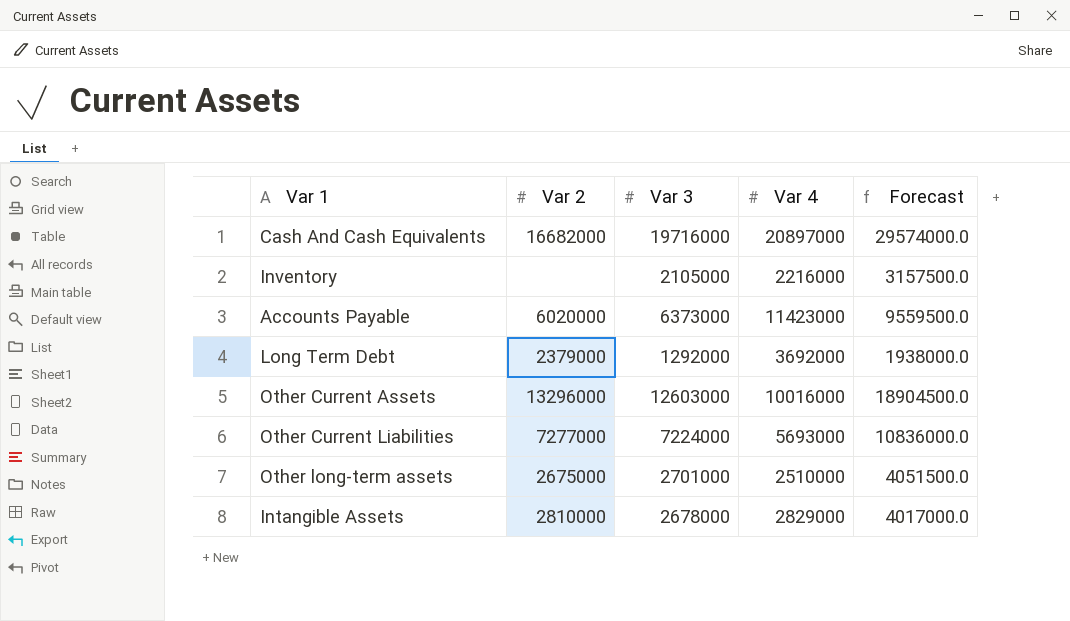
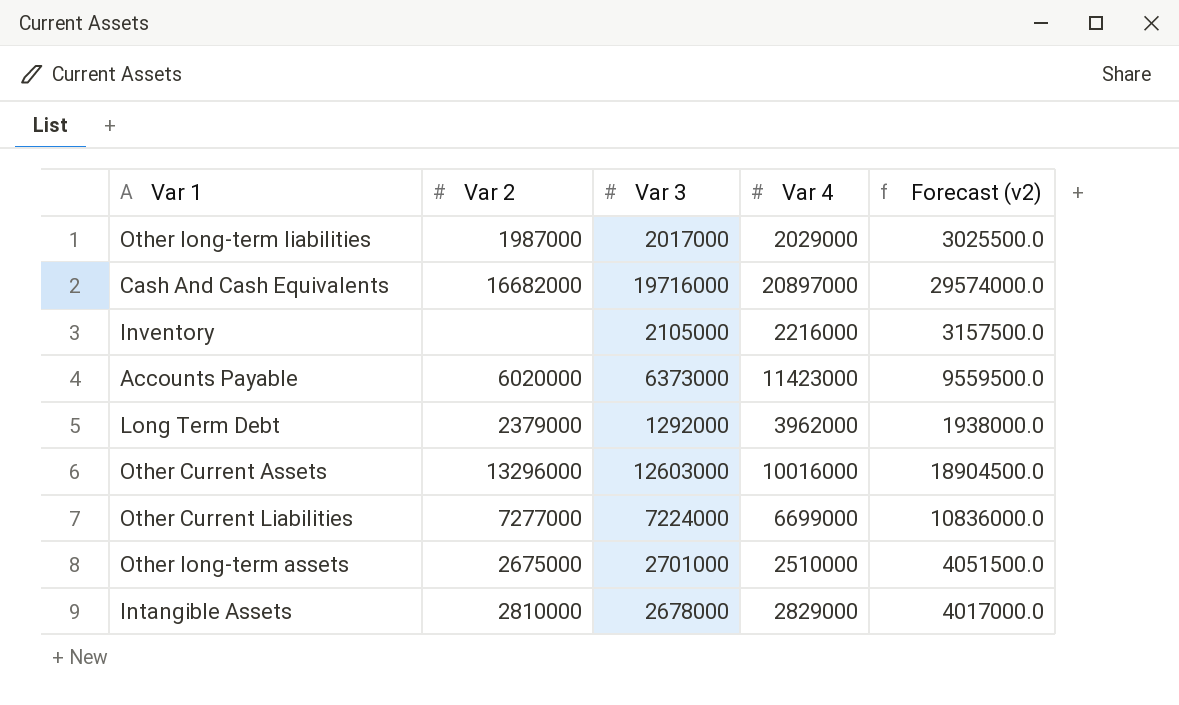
column name: Forecast -> Forecast (v2)
row Other long-term liabilities: none -> 1987000 | 2017000 | 2029000 | 3025500.0
Long Term Debt | Var 4: 3692000 -> 3962000
Other Current Liabilities | Var 4: 5693000 -> 6699000

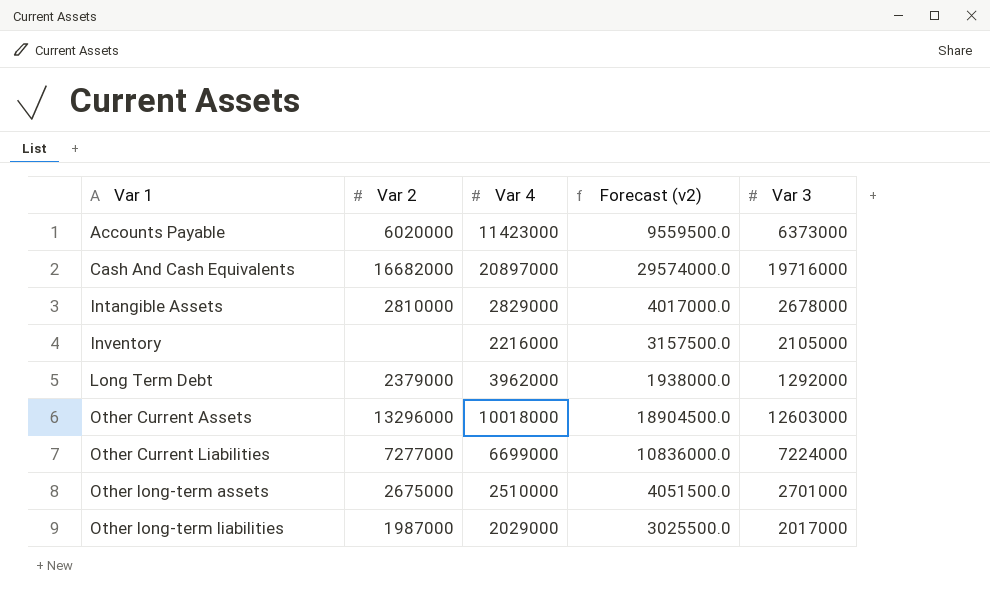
row order: none -> Var 1 ascending
column Var 3 | position: 3 -> 5
Other Current Assets | Var 4: 10016000 -> 10018000

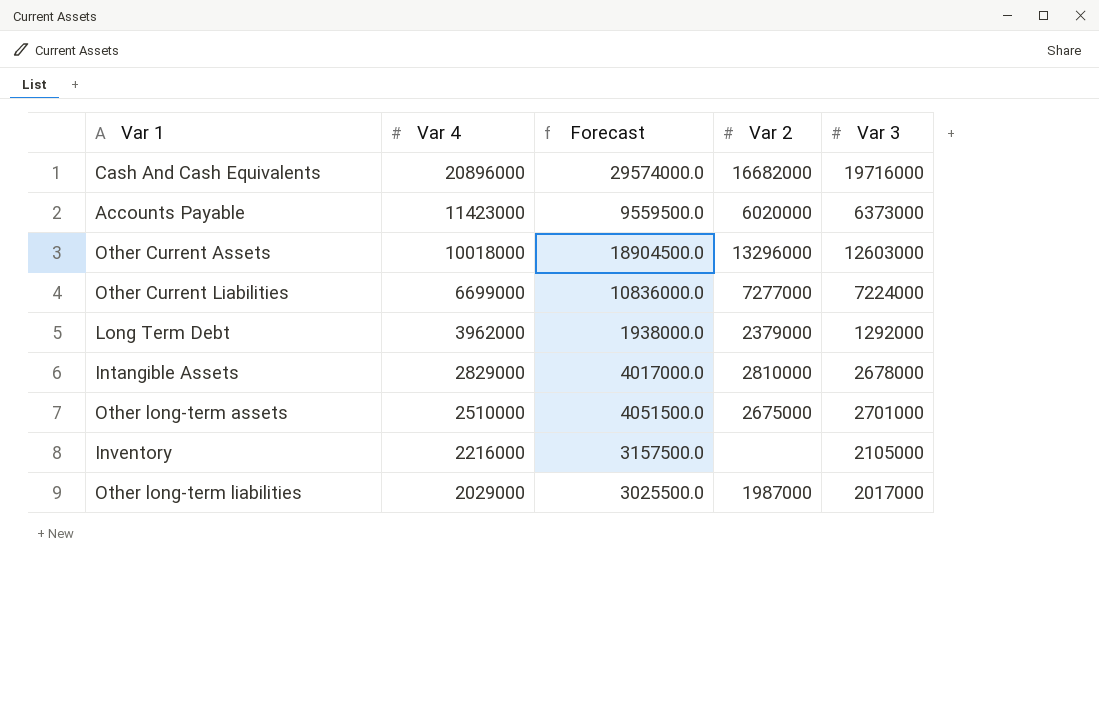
row order: Var 1 ascending -> Var 4 descending
column name: Forecast (v2) -> Forecast
column Var 2 | position: 2 -> 4
Cash And Cash Equivalents | Var 4: 20897000 -> 20896000

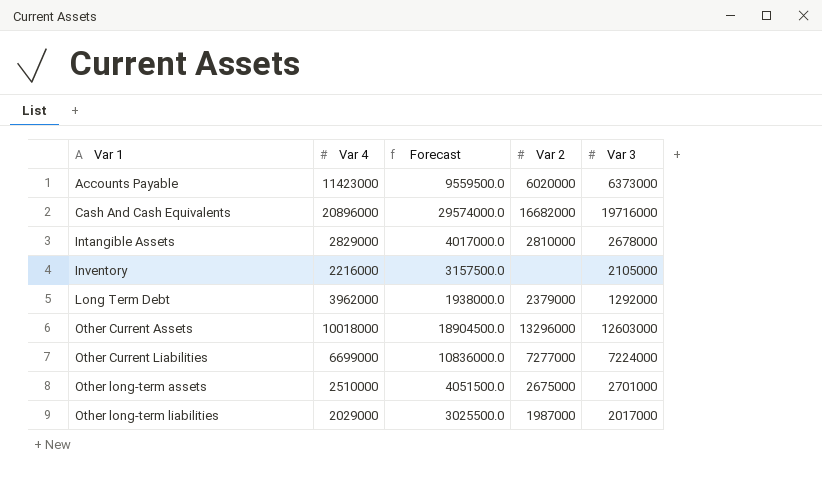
row order: Var 4 descending -> Var 1 ascending

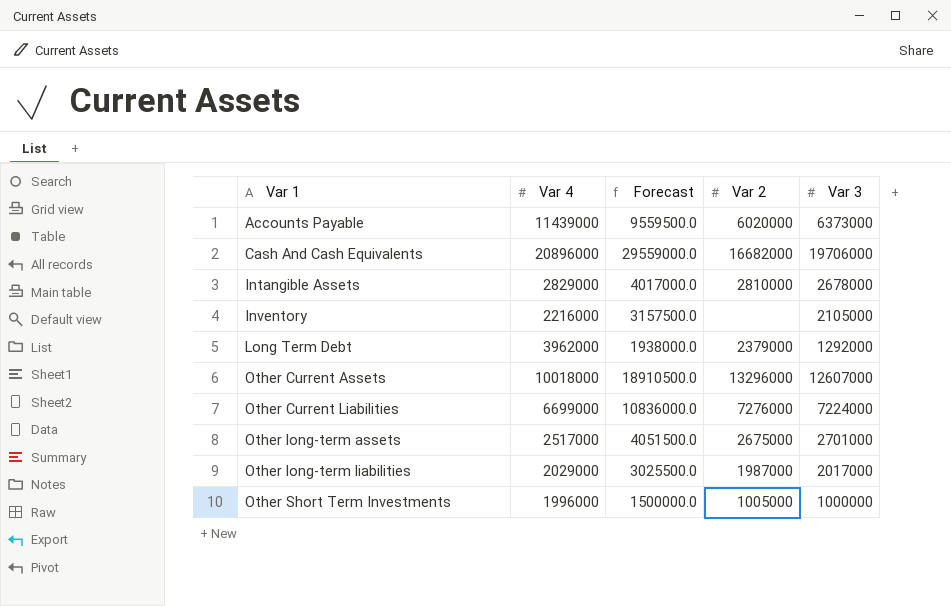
Accounts Payable | Var 4: 11423000 -> 11439000
Cash And Cash Equivalents | Forecast: 29574000.0 -> 29559000.0
Cash And Cash Equivalents | Var 3: 19716000 -> 19706000
Other Current Assets | Forecast: 18904500.0 -> 18910500.0
Other Current Assets | Var 3: 12603000 -> 12607000
Other Current Liabilities | Var 2: 7277000 -> 7276000
Other long-term assets | Var 4: 2510000 -> 2517000
row Other Short Term Investments: none -> 1996000 | 1500000.0 | 1005000 | 1000000

